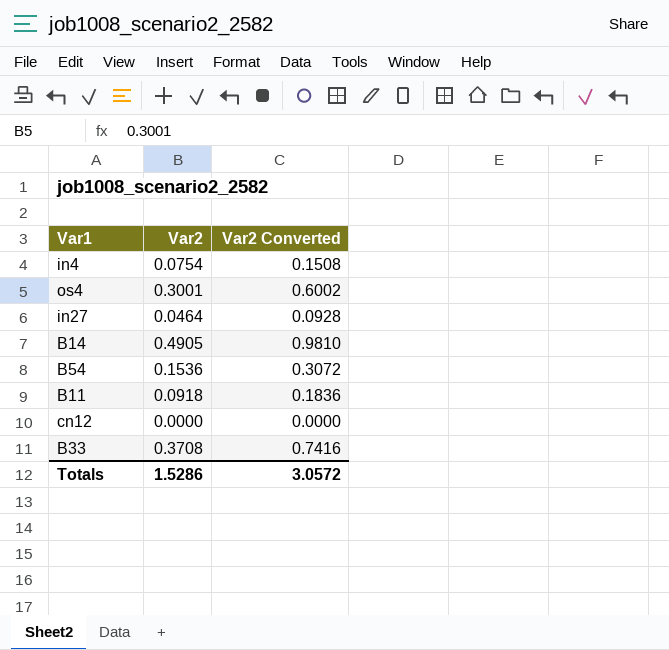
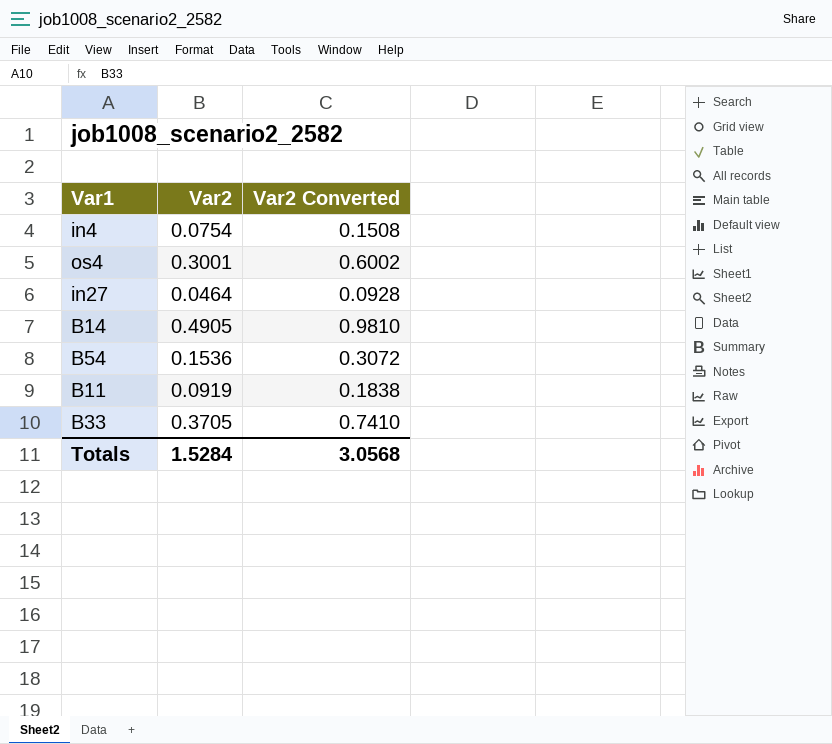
row cn12: 0.0000 | 0.0000 -> none
B11 | Var2: 0.0918 -> 0.0919
B11 | Var2 Converted: 0.1836 -> 0.1838
B33 | Var2: 0.3708 -> 0.3705
B33 | Var2 Converted: 0.7416 -> 0.7410
Totals | Var2: 1.5286 -> 1.5284
Totals | Var2 Converted: 3.0572 -> 3.0568

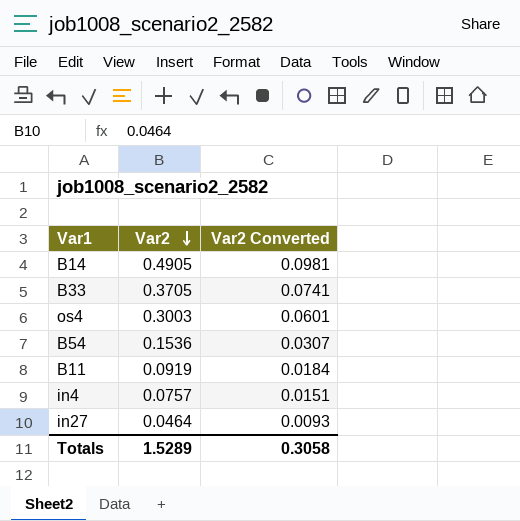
row order: none -> Var2 descending
column Var2 Converted | formula: [Var2] * 2 -> [Var2] * 0.2
os4 | Var2: 0.3001 -> 0.3003
in4 | Var2: 0.0754 -> 0.0757
Totals | Var2: 1.5284 -> 1.5289
Totals | Var2 Converted: 3.0568 -> 0.3058

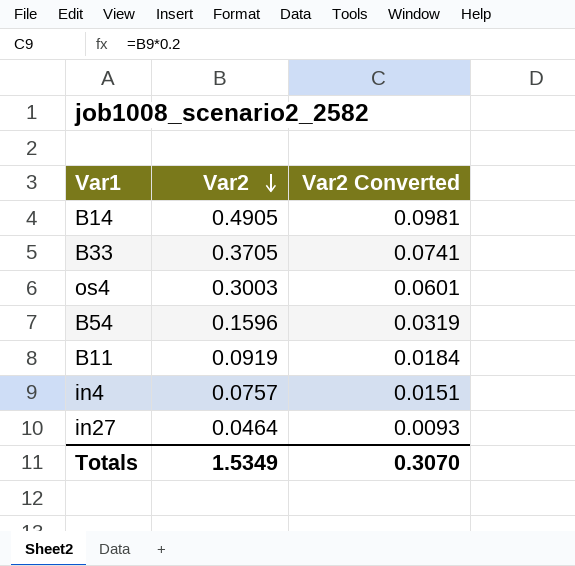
B54 | Var2: 0.1536 -> 0.1596
B54 | Var2 Converted: 0.0307 -> 0.0319
Totals | Var2: 1.5289 -> 1.5349
Totals | Var2 Converted: 0.3058 -> 0.3070

